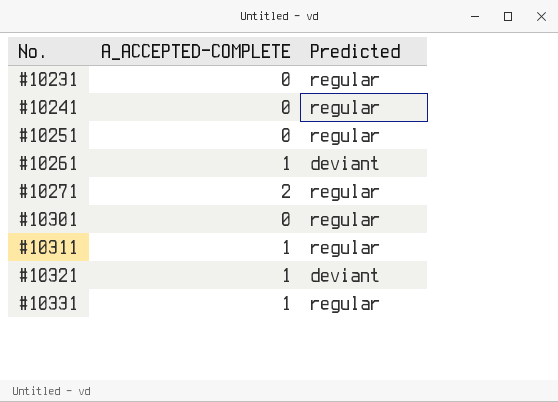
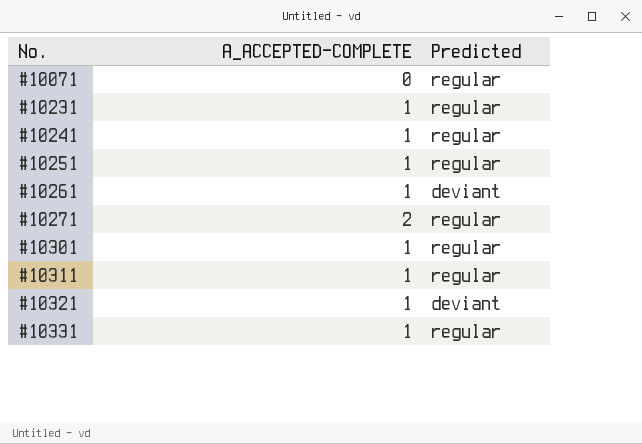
row #10071: none -> 0 | regular
#10231 | A_ACCEPTED-COMPLETE: 0 -> 1
#10241 | A_ACCEPTED-COMPLETE: 0 -> 1
#10251 | A_ACCEPTED-COMPLETE: 0 -> 1
#10301 | A_ACCEPTED-COMPLETE: 0 -> 1

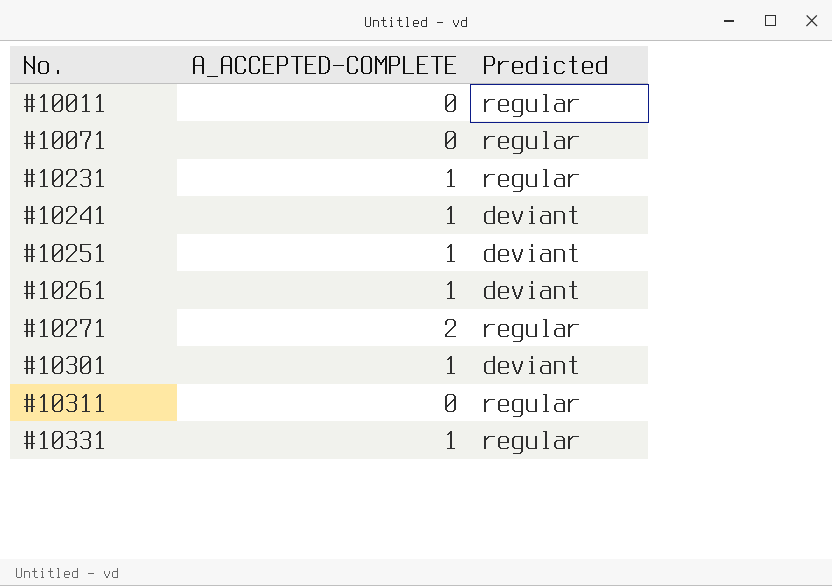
row #10321: 1 | deviant -> none
row #10011: none -> 0 | regular
#10241 | Predicted: regular -> deviant
#10251 | Predicted: regular -> deviant
#10301 | Predicted: regular -> deviant
#10311 | A_ACCEPTED-COMPLETE: 1 -> 0

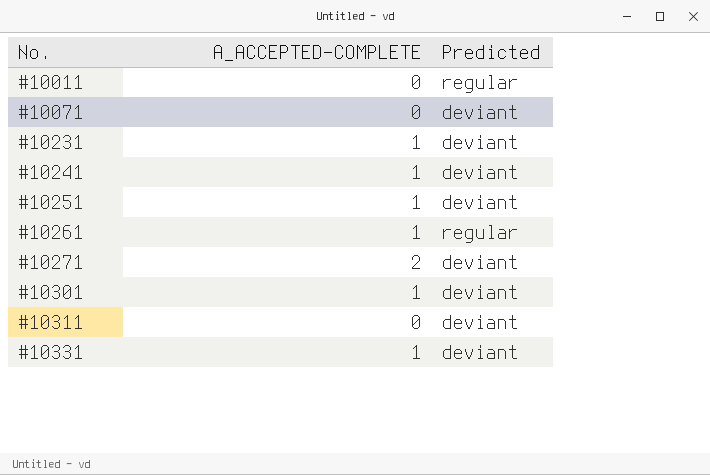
#10071 | Predicted: regular -> deviant
#10231 | Predicted: regular -> deviant
#10261 | Predicted: deviant -> regular
#10271 | Predicted: regular -> deviant
#10311 | Predicted: regular -> deviant
#10331 | Predicted: regular -> deviant

